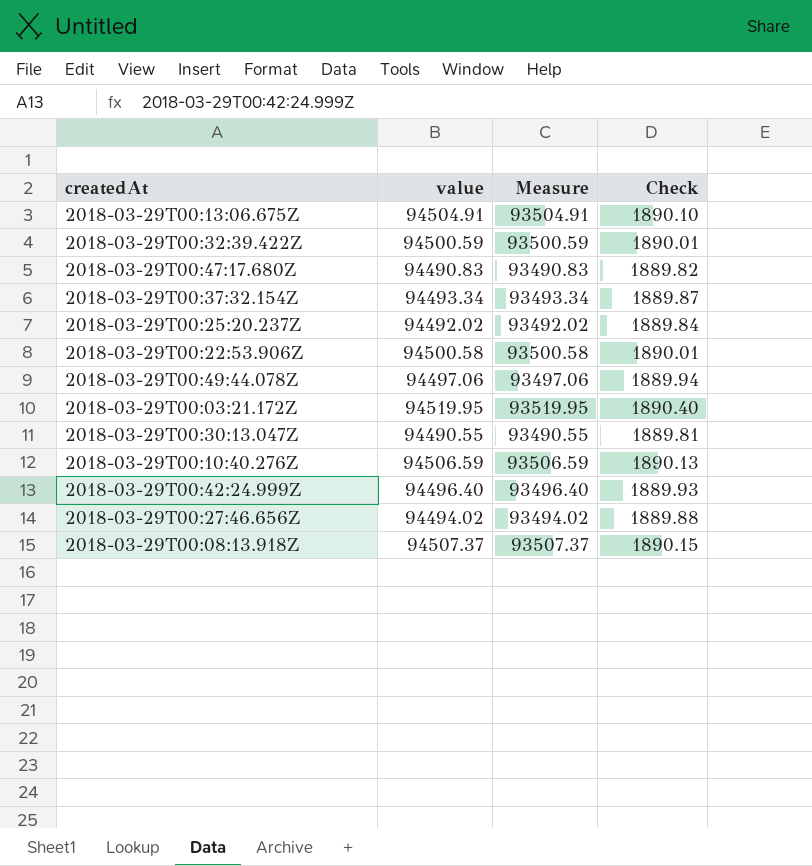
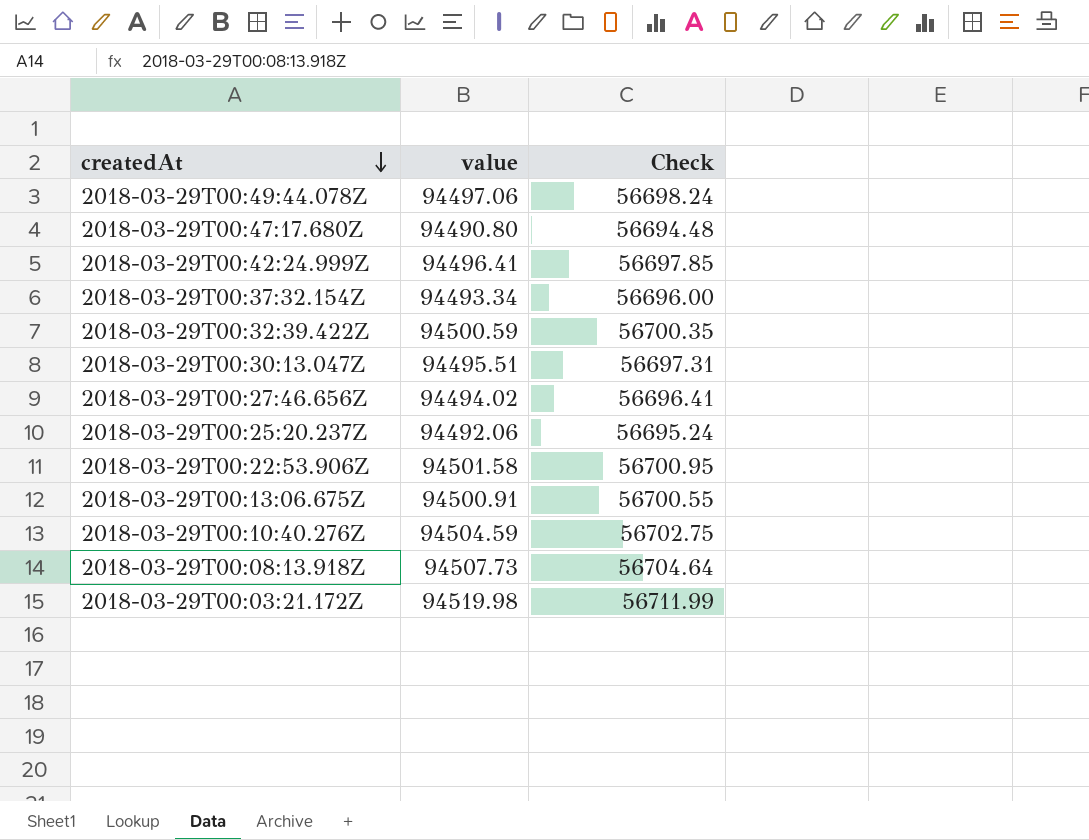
row order: none -> createdAt descending
column Measure | formula: [value] - 1000 -> none
column Check | formula: [value] * 0.02 -> [value] * 0.6
2018-03-29T00:47:17.680Z | value: 94490.83 -> 94490.80
2018-03-29T00:42:24.999Z | value: 94496.40 -> 94496.41
2018-03-29T00:30:13.047Z | value: 94490.55 -> 94495.51
2018-03-29T00:25:20.237Z | value: 94492.02 -> 94492.06
2018-03-29T00:22:53.906Z | value: 94500.58 -> 94501.58
2018-03-29T00:13:06.675Z | value: 94504.91 -> 94500.91
2018-03-29T00:10:40.276Z | value: 94506.59 -> 94504.59
2018-03-29T00:08:13.918Z | value: 94507.37 -> 94507.73
2018-03-29T00:03:21.172Z | value: 94519.95 -> 94519.98

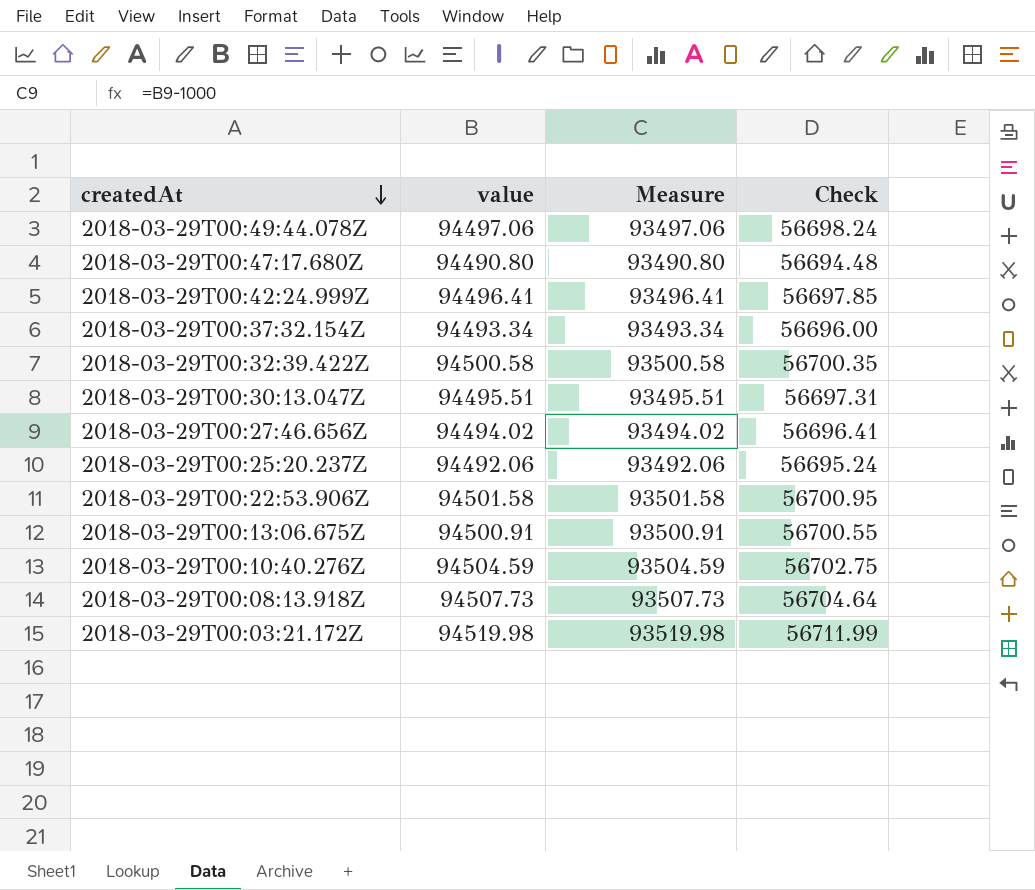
column Measure | formula: none -> [value] - 1000
2018-03-29T00:32:39.422Z | value: 94500.59 -> 94500.58

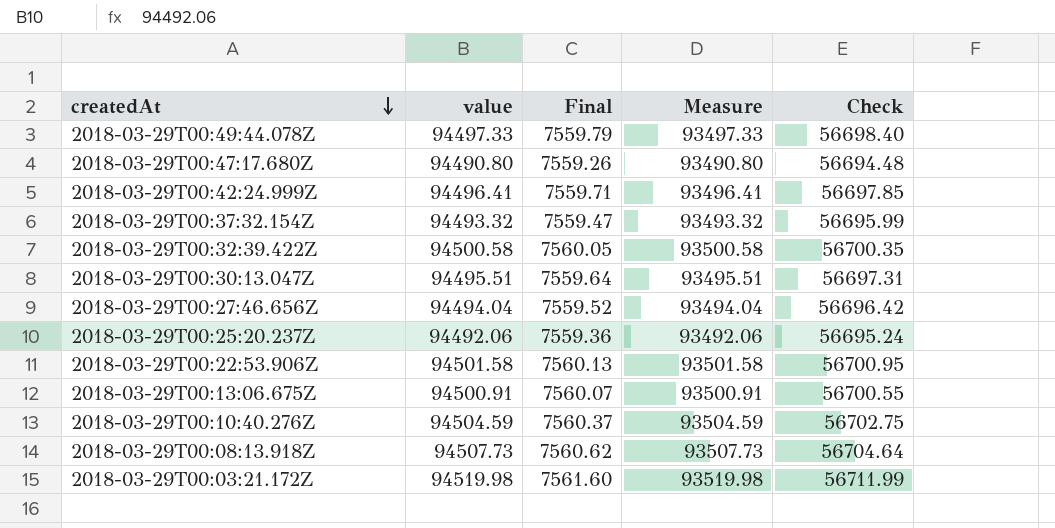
column Final | formula: none -> [value] * 0.08
2018-03-29T00:49:44.078Z | value: 94497.06 -> 94497.33
2018-03-29T00:49:44.078Z | Measure: 93497.06 -> 93497.33
2018-03-29T00:49:44.078Z | Check: 56698.24 -> 56698.40
2018-03-29T00:37:32.154Z | value: 94493.34 -> 94493.32
2018-03-29T00:37:32.154Z | Measure: 93493.34 -> 93493.32
2018-03-29T00:37:32.154Z | Check: 56696.00 -> 56695.99
2018-03-29T00:27:46.656Z | value: 94494.02 -> 94494.04
2018-03-29T00:27:46.656Z | Measure: 93494.02 -> 93494.04
2018-03-29T00:27:46.656Z | Check: 56696.41 -> 56696.42

